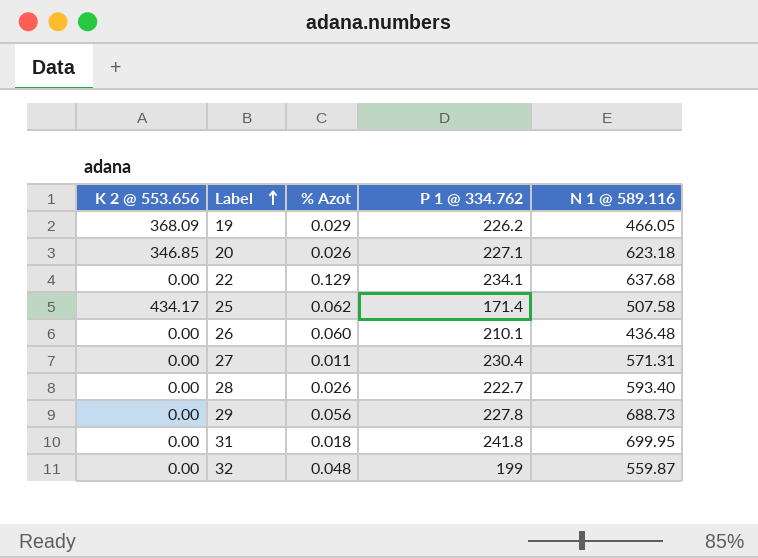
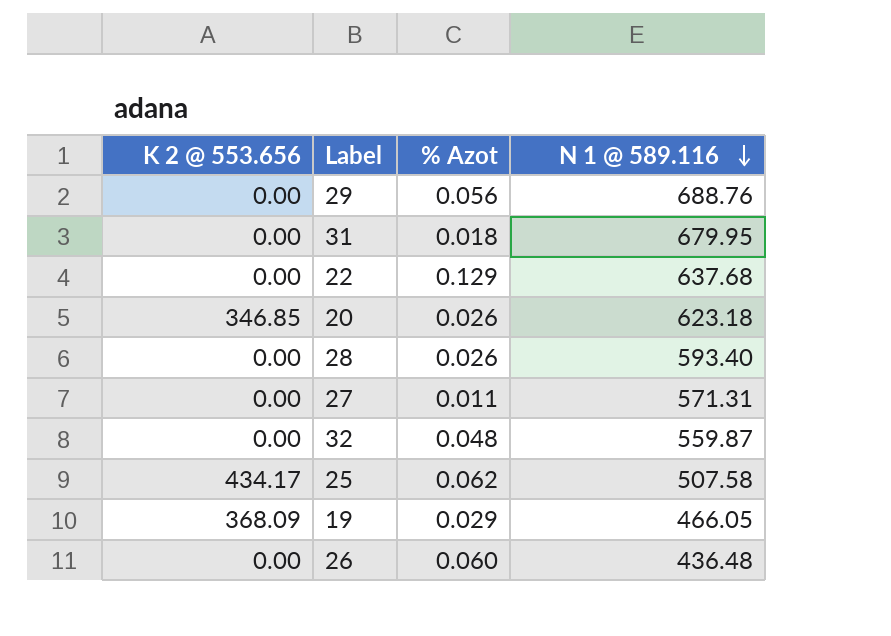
row order: Label ascending -> N 1 @ 589.116 descending
column P 1 @ 334.762 | position: 4 -> none
29 | N 1 @ 589.116: 688.73 -> 688.76
31 | N 1 @ 589.116: 699.95 -> 679.95

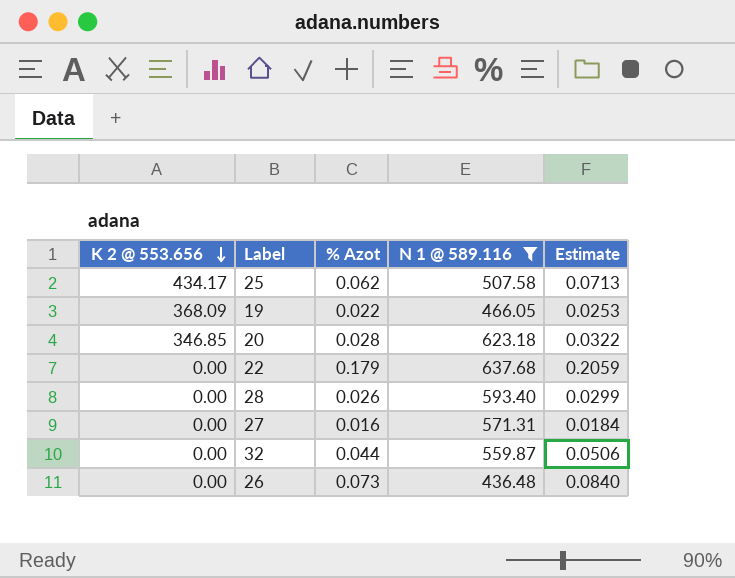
filter: none -> N 1 @ 589.116 <= 637.68
row order: N 1 @ 589.116 descending -> K 2 @ 553.656 descending
column Estimate | formula: none -> [% Azot] * 1.15
19 | % Azot: 0.029 -> 0.022
20 | % Azot: 0.026 -> 0.028
22 | % Azot: 0.129 -> 0.179
27 | % Azot: 0.011 -> 0.016
32 | % Azot: 0.048 -> 0.044
26 | % Azot: 0.060 -> 0.073

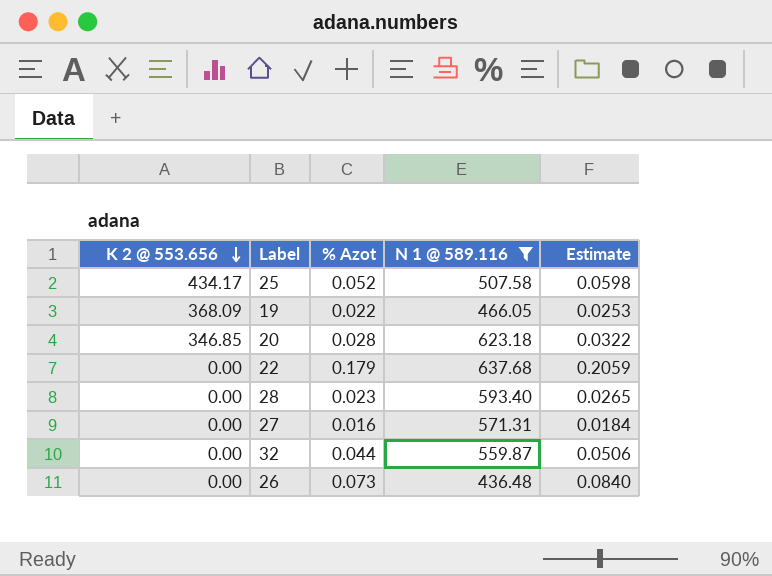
25 | % Azot: 0.062 -> 0.052
25 | Estimate: 0.0713 -> 0.0598
28 | % Azot: 0.026 -> 0.023
28 | Estimate: 0.0299 -> 0.0265

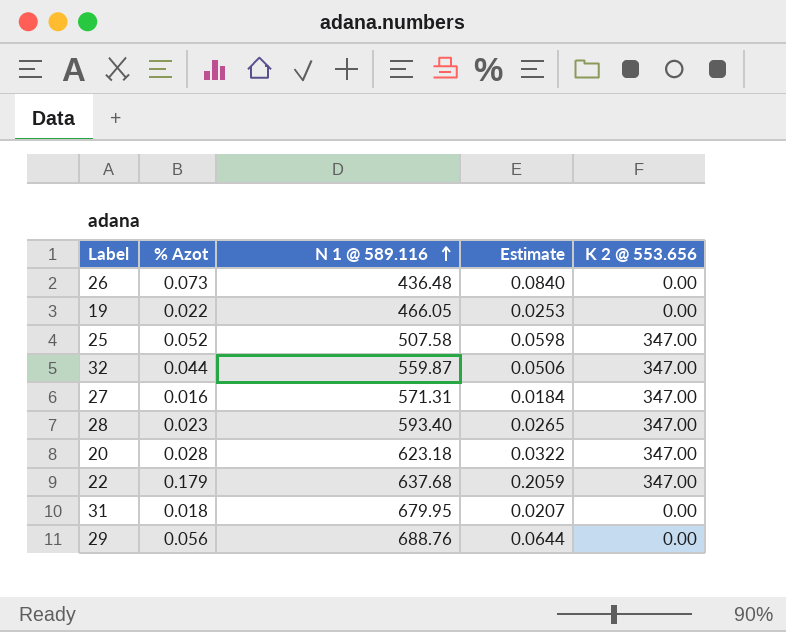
filter: N 1 @ 589.116 <= 637.68 -> none
row order: K 2 @ 553.656 descending -> N 1 @ 589.116 ascending
column K 2 @ 553.656 | position: 1 -> 5
19 | K 2 @ 553.656: 368.09 -> 0.00
25 | K 2 @ 553.656: 434.17 -> 347.00
32 | K 2 @ 553.656: 0.00 -> 347.00
27 | K 2 @ 553.656: 0.00 -> 347.00
28 | K 2 @ 553.656: 0.00 -> 347.00
20 | K 2 @ 553.656: 346.85 -> 347.00
22 | K 2 @ 553.656: 0.00 -> 347.00

